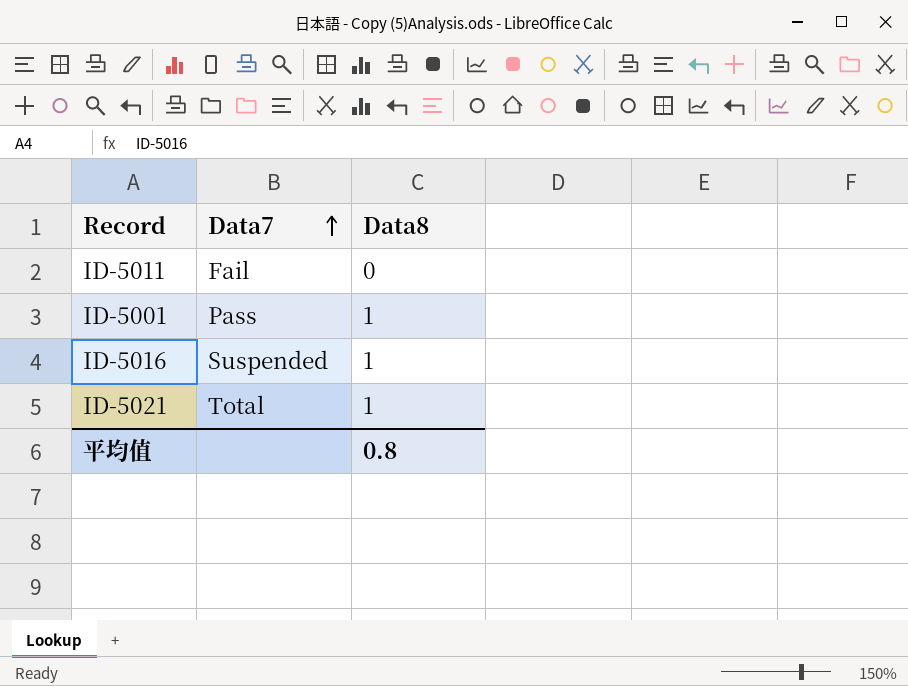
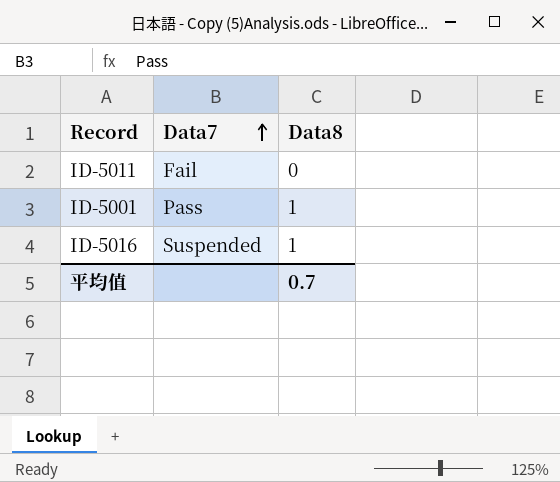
row ID-5021: Total | 1 -> none
平均值 | Data8: 0.8 -> 0.7

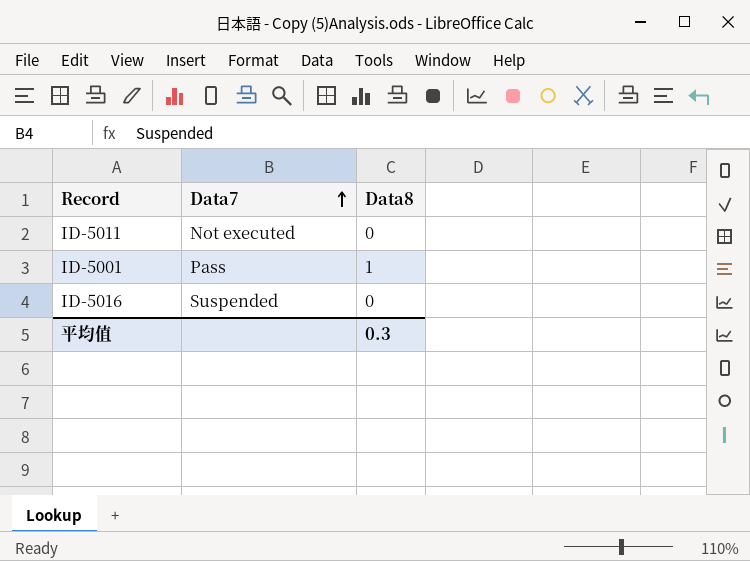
ID-5011 | Data7: Fail -> Not executed
ID-5016 | Data8: 1 -> 0
平均值 | Data8: 0.7 -> 0.3

